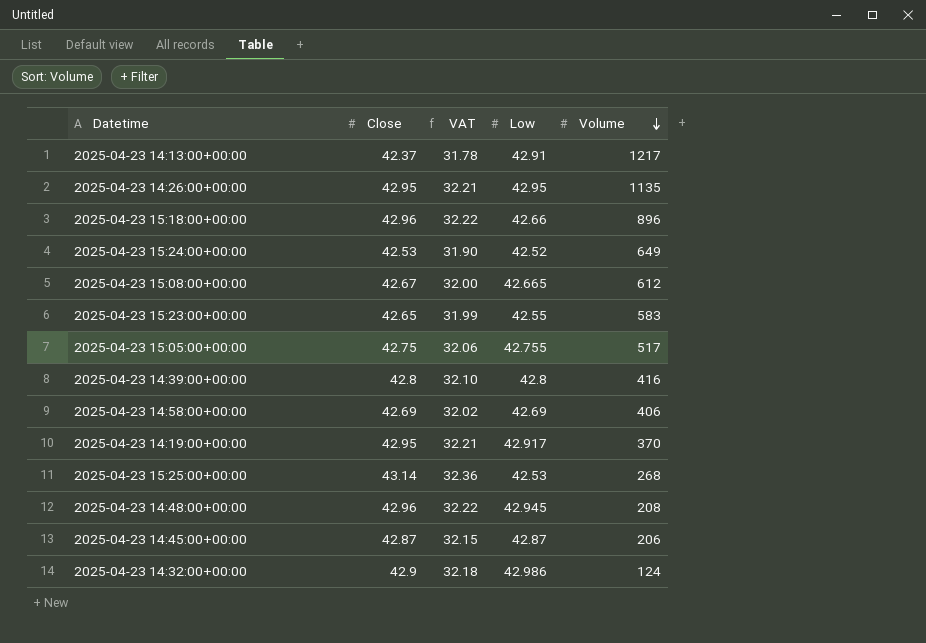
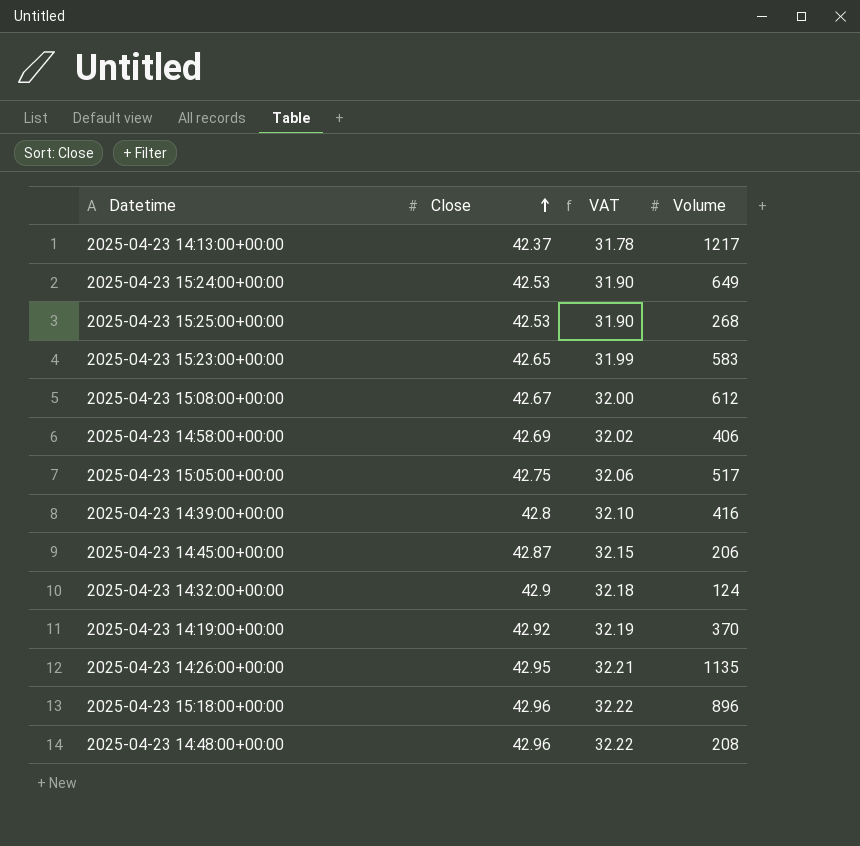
row order: Volume descending -> Close ascending
column Low | position: 4 -> none
2025-04-23 15:25:00+00:00 | Close: 43.14 -> 42.53
2025-04-23 15:25:00+00:00 | VAT: 32.36 -> 31.90
2025-04-23 14:19:00+00:00 | Close: 42.95 -> 42.92
2025-04-23 14:19:00+00:00 | VAT: 32.21 -> 32.19

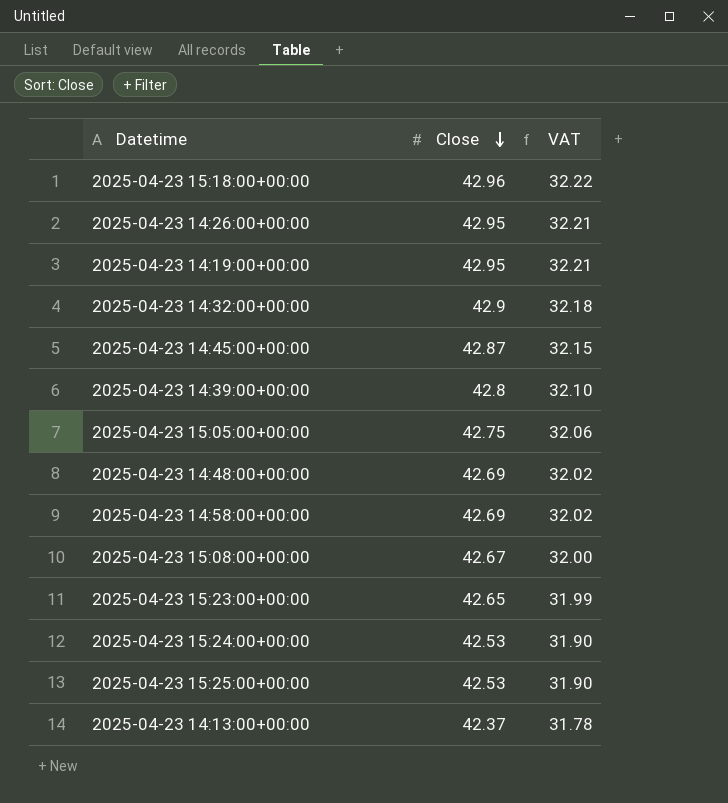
row order: Close ascending -> Close descending
column Volume | position: 4 -> none
2025-04-23 14:19:00+00:00 | Close: 42.92 -> 42.95
2025-04-23 14:19:00+00:00 | VAT: 32.19 -> 32.21
2025-04-23 14:48:00+00:00 | Close: 42.96 -> 42.69
2025-04-23 14:48:00+00:00 | VAT: 32.22 -> 32.02

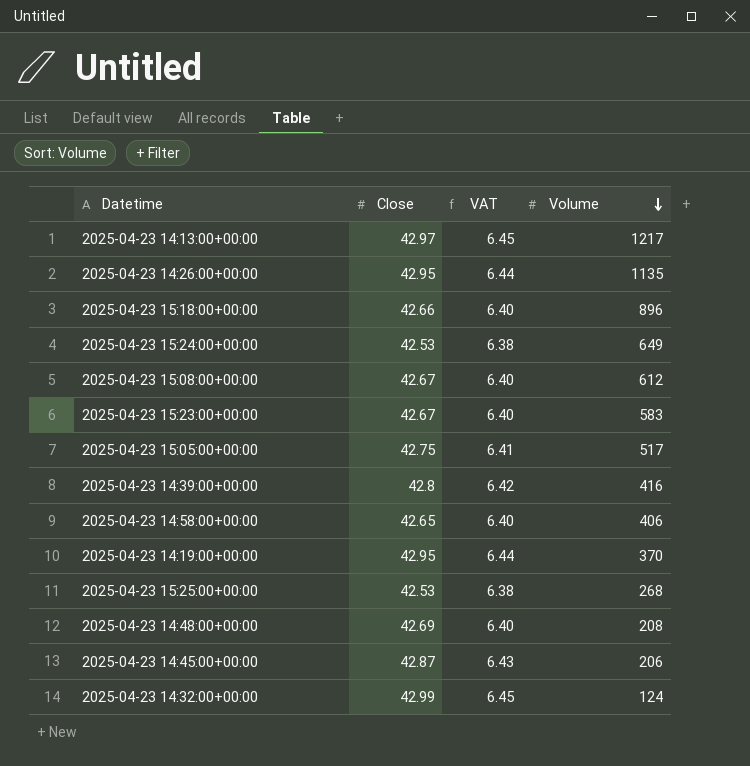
row order: Close descending -> Volume descending
column VAT | formula: [Close] * 0.75 -> [Close] * 0.15
column Volume | position: none -> 4
2025-04-23 14:13:00+00:00 | Close: 42.37 -> 42.97
2025-04-23 15:18:00+00:00 | Close: 42.96 -> 42.66
2025-04-23 15:23:00+00:00 | Close: 42.65 -> 42.67
2025-04-23 14:58:00+00:00 | Close: 42.69 -> 42.65
2025-04-23 14:32:00+00:00 | Close: 42.9 -> 42.99

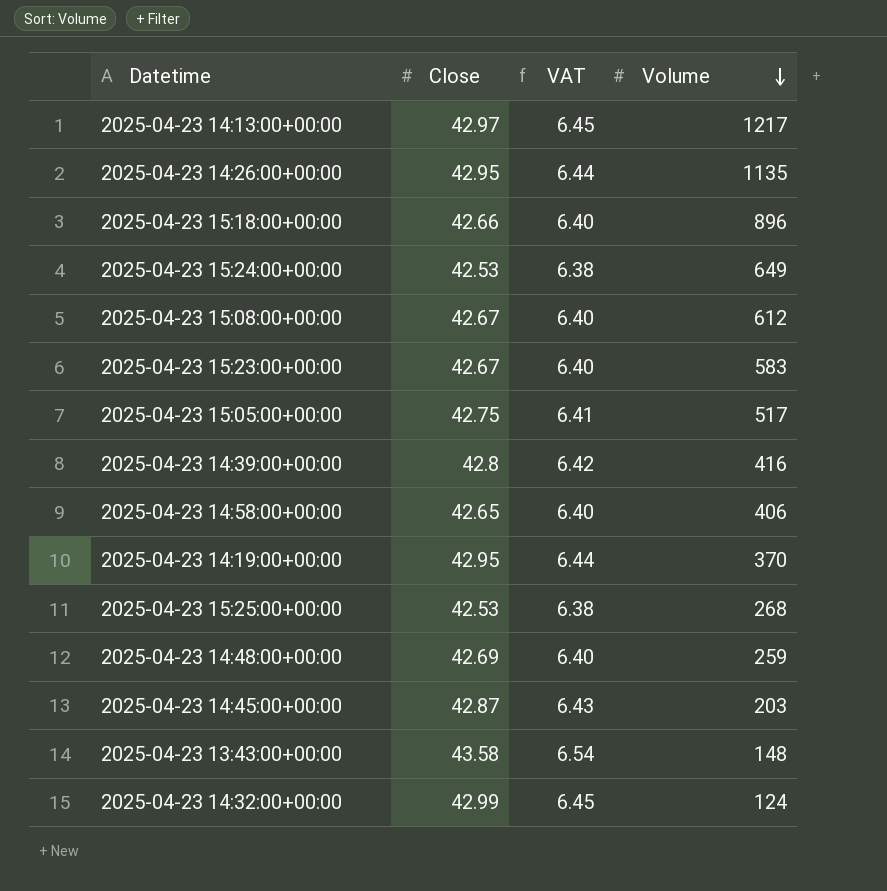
2025-04-23 14:48:00+00:00 | Volume: 208 -> 259
2025-04-23 14:45:00+00:00 | Volume: 206 -> 203
row 2025-04-23 13:43:00+00:00: none -> 43.58 | 6.54 | 148

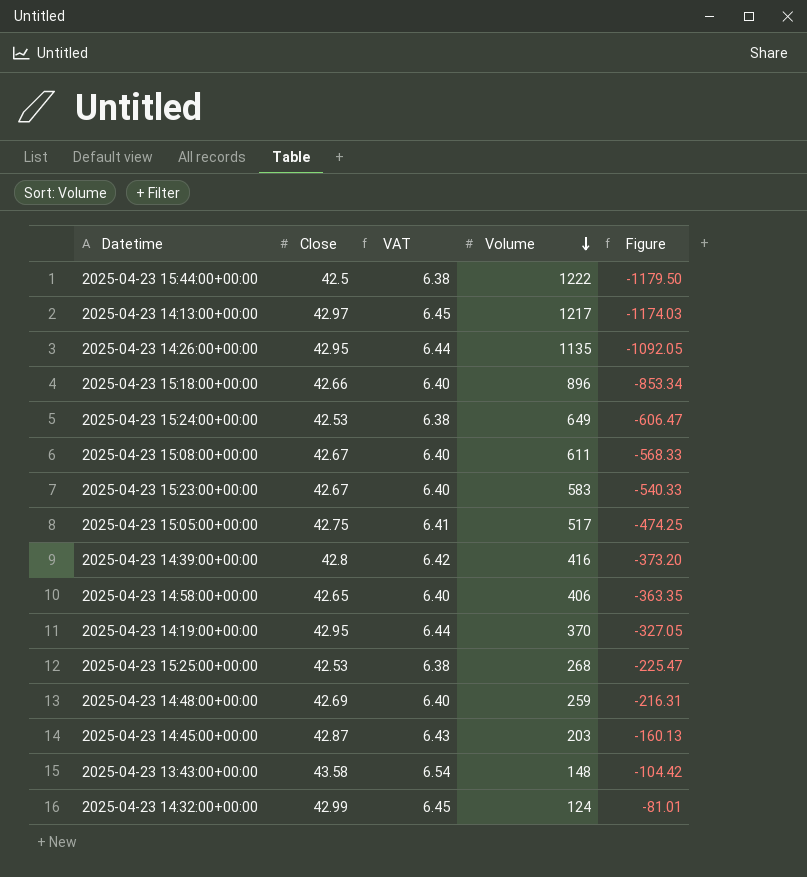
column Figure | formula: none -> [Close] - [Volume]
row 2025-04-23 15:44:00+00:00: none -> 42.5 | 6.38 | 1222 | -1179.50
2025-04-23 15:08:00+00:00 | Volume: 612 -> 611

